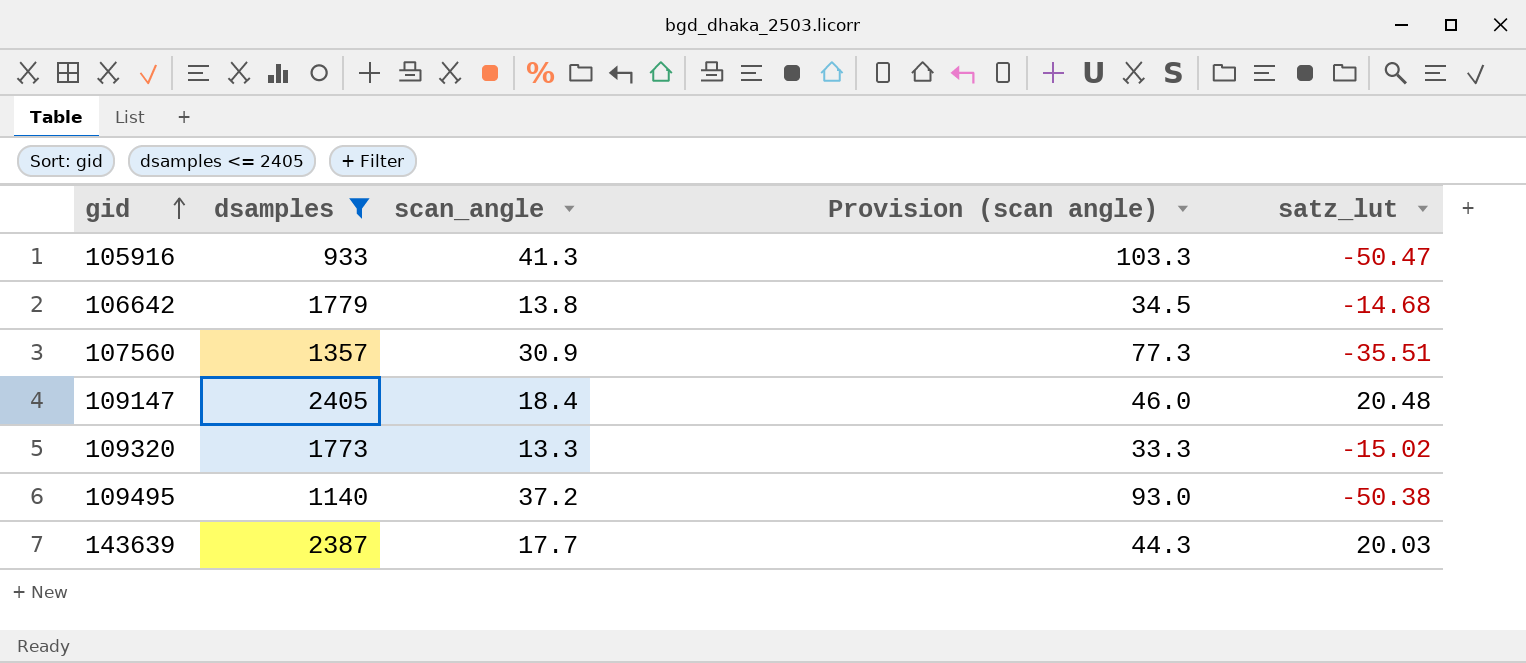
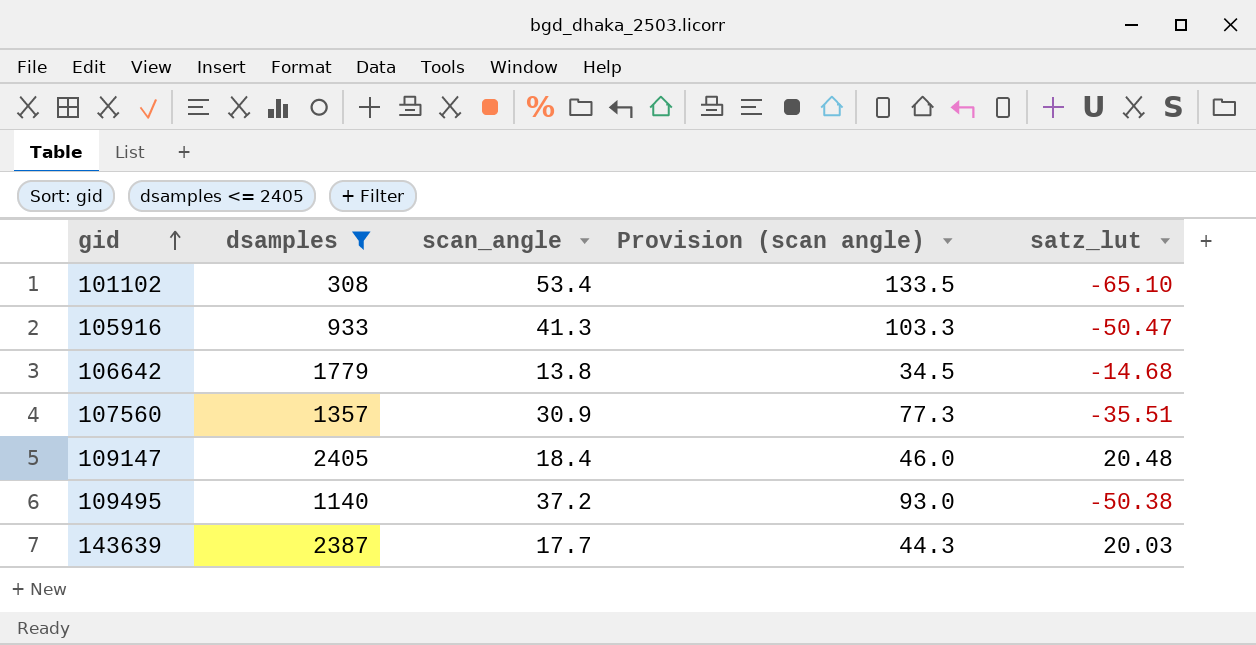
row 109320: 1773 | 13.3 | 33.3 | -15.02 -> none
row 101102: none -> 308 | 53.4 | 133.5 | -65.10

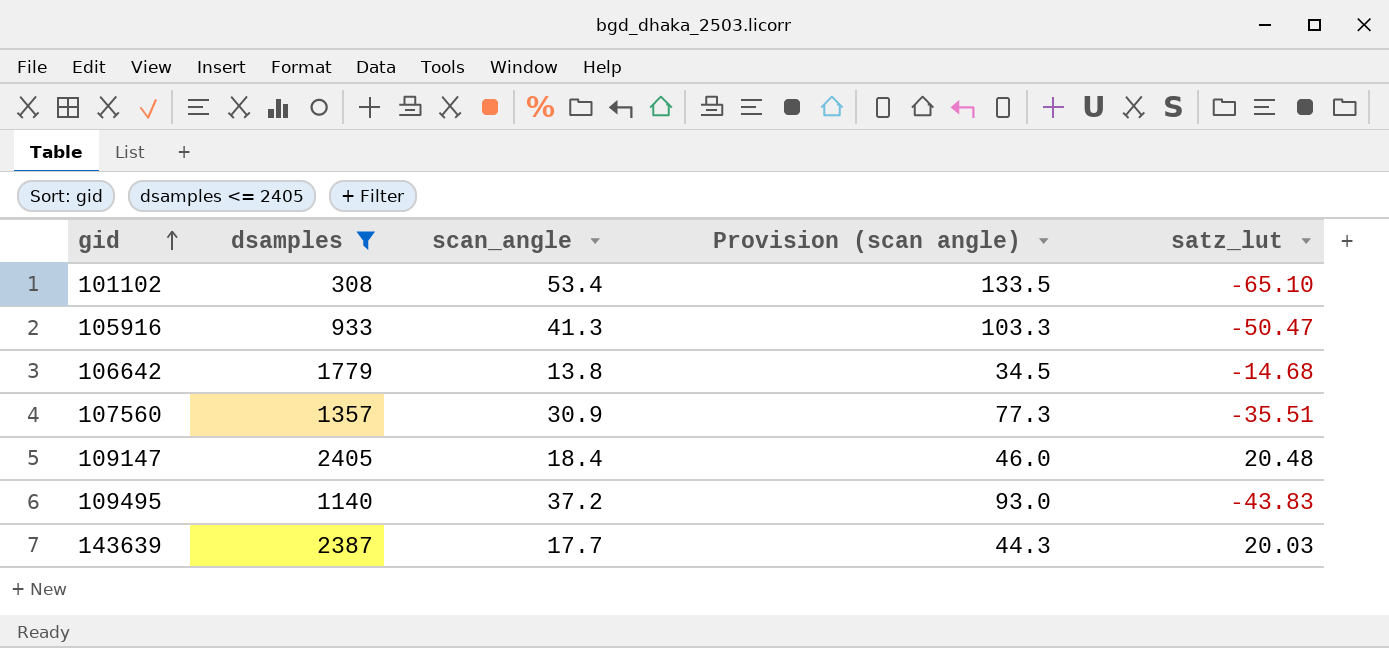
109495 | satz_lut: -50.38 -> -43.83

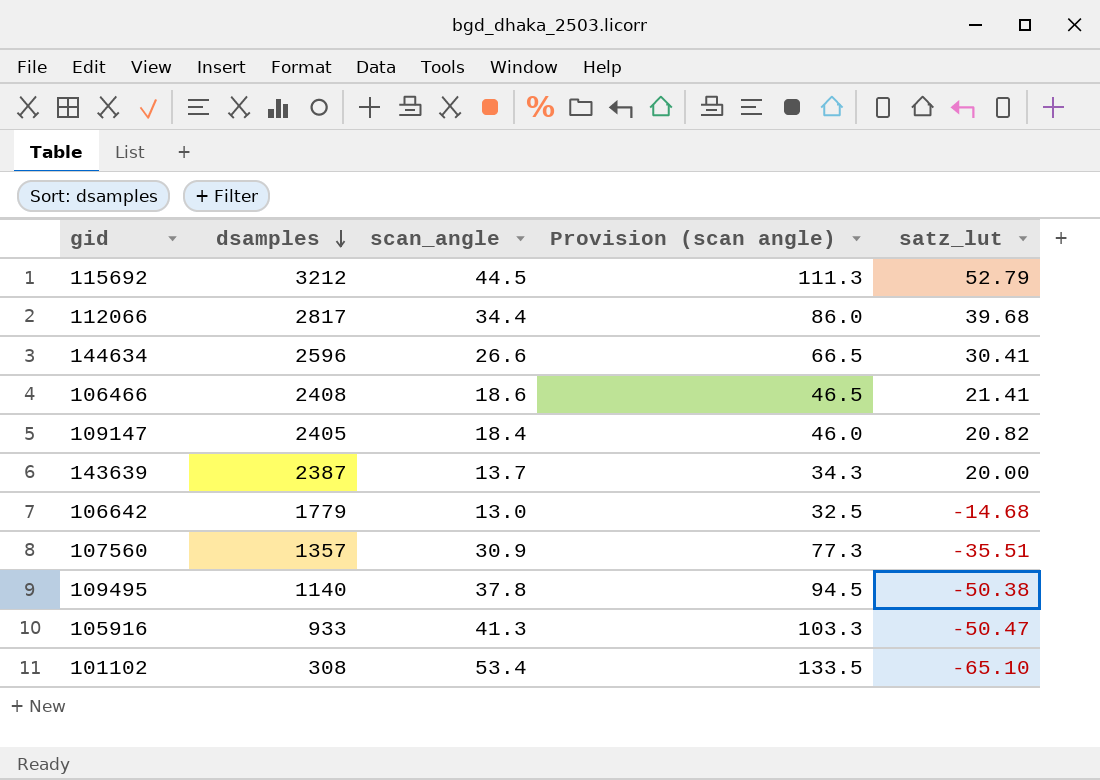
filter: dsamples <= 2405 -> none
row order: gid ascending -> dsamples descending
109147 | satz_lut: 20.48 -> 20.82
143639 | scan_angle: 17.7 -> 13.7
143639 | Provision (scan angle): 44.3 -> 34.3
143639 | satz_lut: 20.03 -> 20.00
106642 | scan_angle: 13.8 -> 13.0
106642 | Provision (scan angle): 34.5 -> 32.5
109495 | scan_angle: 37.2 -> 37.8
109495 | Provision (scan angle): 93.0 -> 94.5
109495 | satz_lut: -43.83 -> -50.38

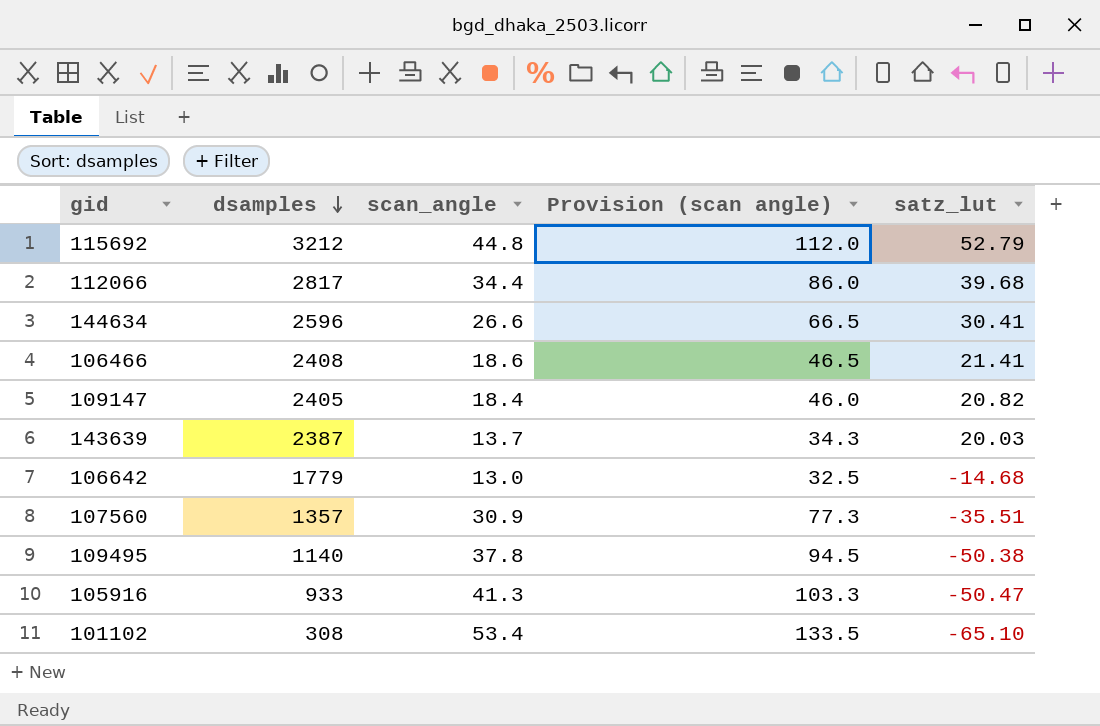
115692 | scan_angle: 44.5 -> 44.8
115692 | Provision (scan angle): 111.3 -> 112.0
143639 | satz_lut: 20.00 -> 20.03

